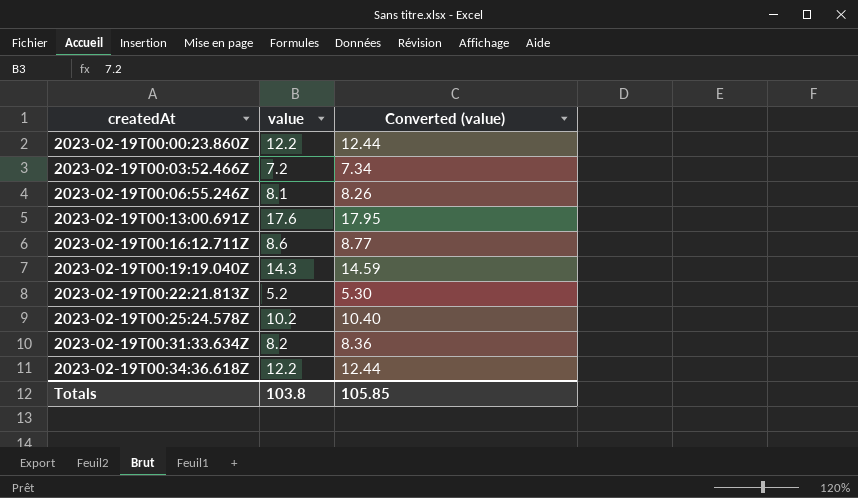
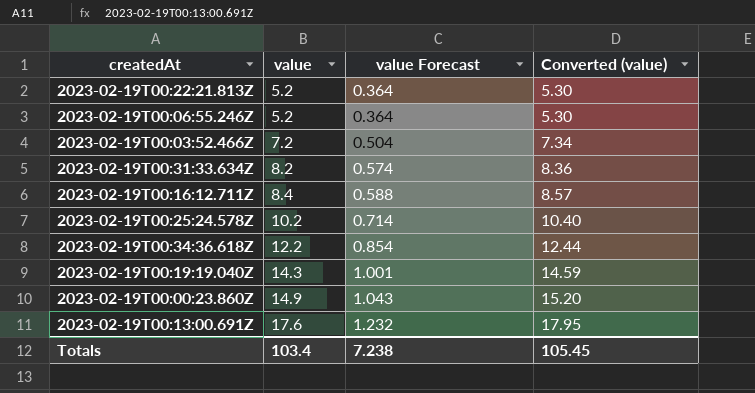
row order: createdAt ascending -> value ascending
column value Forecast | formula: none -> [value] * 0.07
2023-02-19T00:06:55.246Z | value: 8.1 -> 5.2
2023-02-19T00:06:55.246Z | Converted (value): 8.26 -> 5.30
2023-02-19T00:16:12.711Z | value: 8.6 -> 8.4
2023-02-19T00:16:12.711Z | Converted (value): 8.77 -> 8.57
2023-02-19T00:00:23.860Z | value: 12.2 -> 14.9
2023-02-19T00:00:23.860Z | Converted (value): 12.44 -> 15.20
Totals | value: 103.8 -> 103.4
Totals | Converted (value): 105.85 -> 105.45

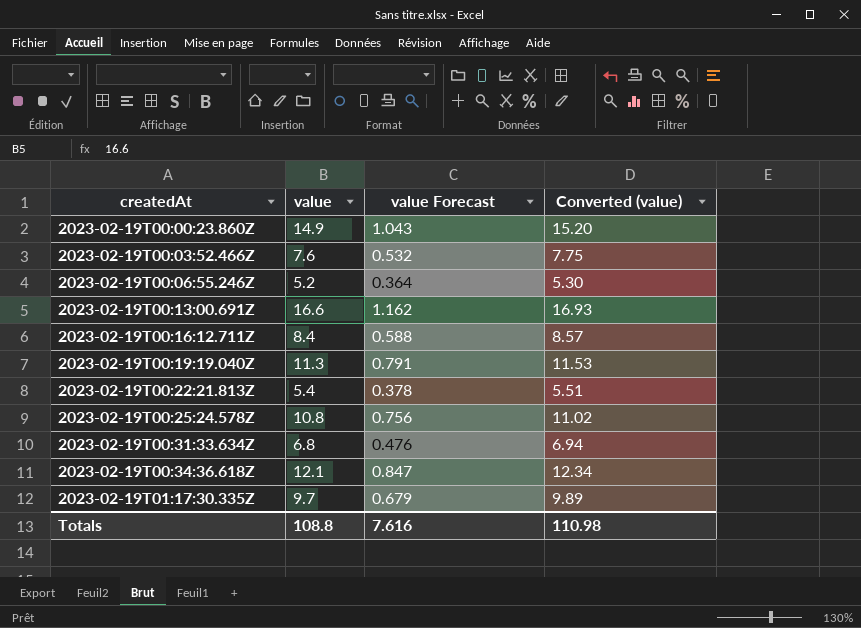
row order: value ascending -> createdAt ascending
2023-02-19T00:03:52.466Z | value: 7.2 -> 7.6
2023-02-19T00:03:52.466Z | value Forecast: 0.504 -> 0.532
2023-02-19T00:03:52.466Z | Converted (value): 7.34 -> 7.75
2023-02-19T00:13:00.691Z | value: 17.6 -> 16.6
2023-02-19T00:13:00.691Z | value Forecast: 1.232 -> 1.162
2023-02-19T00:13:00.691Z | Converted (value): 17.95 -> 16.93
2023-02-19T00:19:19.040Z | value: 14.3 -> 11.3
2023-02-19T00:19:19.040Z | value Forecast: 1.001 -> 0.791
2023-02-19T00:19:19.040Z | Converted (value): 14.59 -> 11.53
2023-02-19T00:22:21.813Z | value: 5.2 -> 5.4
2023-02-19T00:22:21.813Z | value Forecast: 0.364 -> 0.378
2023-02-19T00:22:21.813Z | Converted (value): 5.30 -> 5.51
2023-02-19T00:25:24.578Z | value: 10.2 -> 10.8
2023-02-19T00:25:24.578Z | value Forecast: 0.714 -> 0.756
2023-02-19T00:25:24.578Z | Converted (value): 10.40 -> 11.02
2023-02-19T00:31:33.634Z | value: 8.2 -> 6.8
2023-02-19T00:31:33.634Z | value Forecast: 0.574 -> 0.476
2023-02-19T00:31:33.634Z | Converted (value): 8.36 -> 6.94
2023-02-19T00:34:36.618Z | value: 12.2 -> 12.1
2023-02-19T00:34:36.618Z | value Forecast: 0.854 -> 0.847
2023-02-19T00:34:36.618Z | Converted (value): 12.44 -> 12.34
row 2023-02-19T01:17:30.335Z: none -> 9.7 | 0.679 | 9.89
Totals | value: 103.4 -> 108.8
Totals | value Forecast: 7.238 -> 7.616
Totals | Converted (value): 105.45 -> 110.98

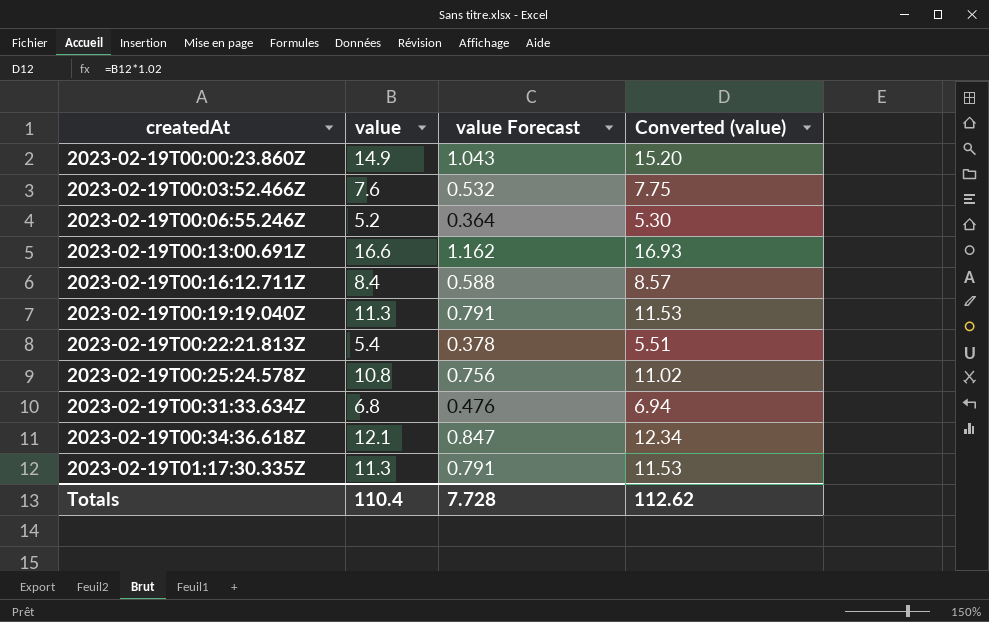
2023-02-19T01:17:30.335Z | value: 9.7 -> 11.3
2023-02-19T01:17:30.335Z | value Forecast: 0.679 -> 0.791
2023-02-19T01:17:30.335Z | Converted (value): 9.89 -> 11.53
Totals | value: 108.8 -> 110.4
Totals | value Forecast: 7.616 -> 7.728
Totals | Converted (value): 110.98 -> 112.62

